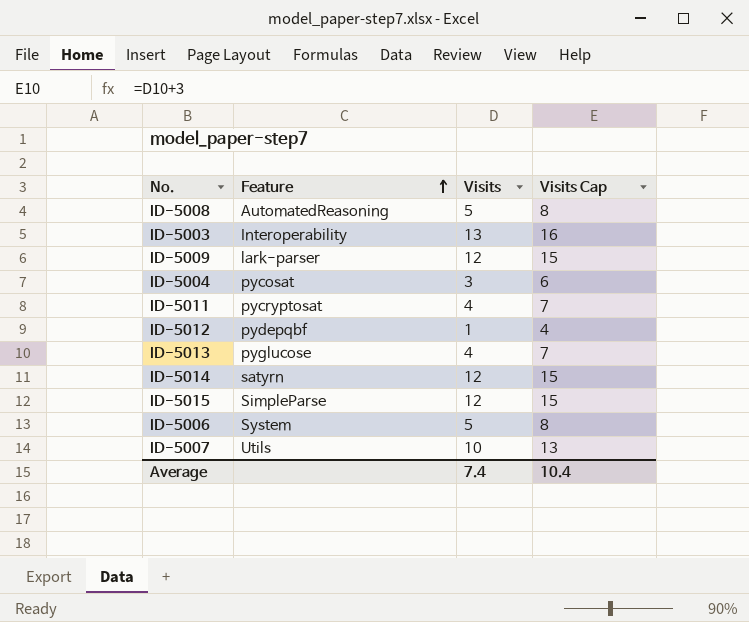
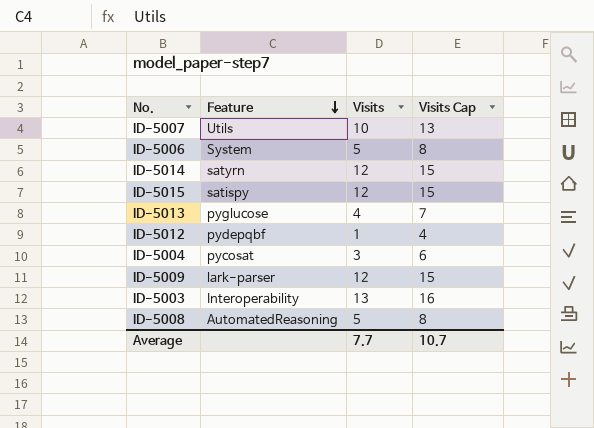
row order: Feature ascending -> Feature descending
row ID-5011: pycryptosat | 4 | 7 -> none
ID-5015 | Feature: SimpleParse -> satispy
Average | Visits: 7.4 -> 7.7
Average | Visits Cap: 10.4 -> 10.7

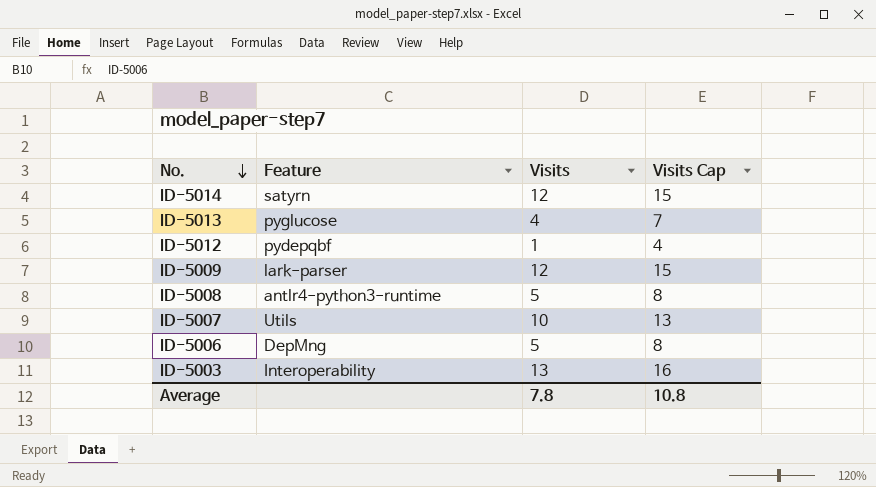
row order: Feature descending -> No. descending
row ID-5015: satispy | 12 | 15 -> none
row ID-5004: pycosat | 3 | 6 -> none
ID-5008 | Feature: AutomatedReasoning -> antlr4-python3-runtime
ID-5006 | Feature: System -> DepMng
Average | Visits: 7.7 -> 7.8
Average | Visits Cap: 10.7 -> 10.8

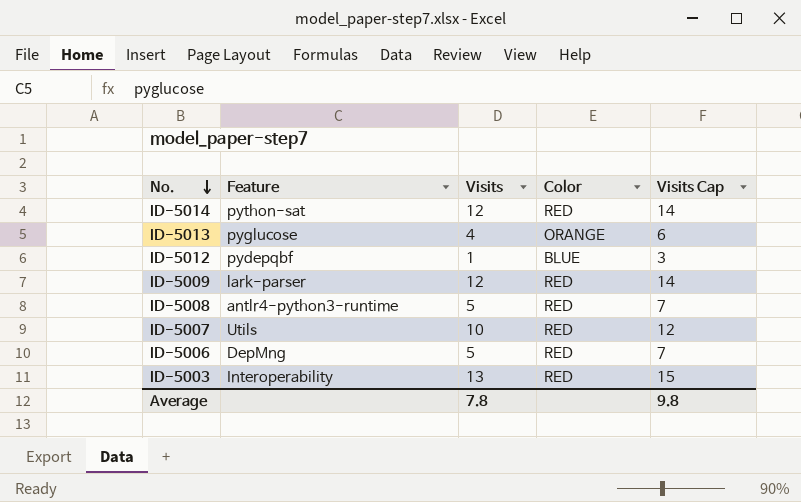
column Color | position: none -> 4
column Visits Cap | formula: [Visits] + 3 -> [Visits] + 2
ID-5014 | Feature: satyrn -> python-sat
Average | Visits Cap: 10.8 -> 9.8

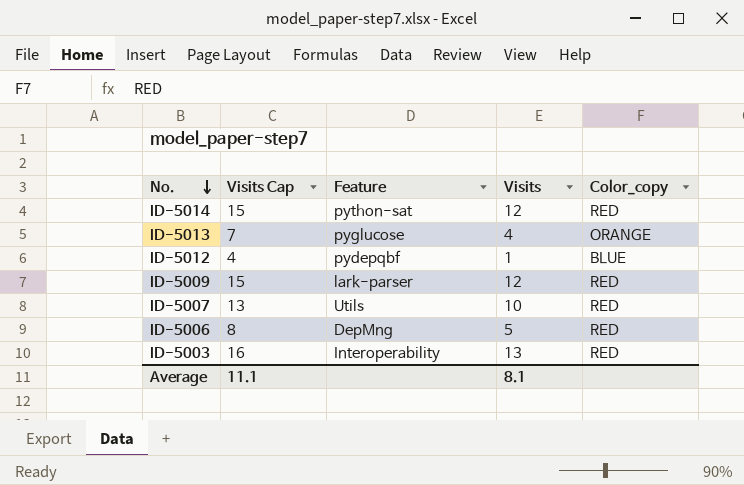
column Visits Cap | formula: [Visits] + 2 -> [Visits] + 3
column Visits Cap | position: 5 -> 2
column name: Color -> Color_copy
row ID-5008: antlr4-python3-runtime | 5 | RED | 7 -> none
Average | Visits Cap: 9.8 -> 11.1
Average | Visits: 7.8 -> 8.1

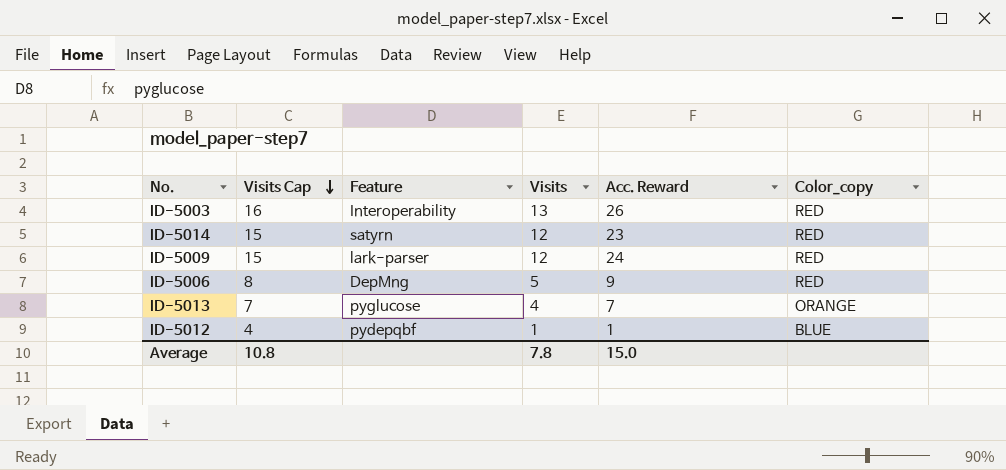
row order: No. descending -> Visits Cap descending
column Acc. Reward | position: none -> 5
row ID-5007: 13 | Utils | 10 | RED -> none
ID-5014 | Feature: python-sat -> satyrn
Average | Visits Cap: 11.1 -> 10.8
Average | Visits: 8.1 -> 7.8

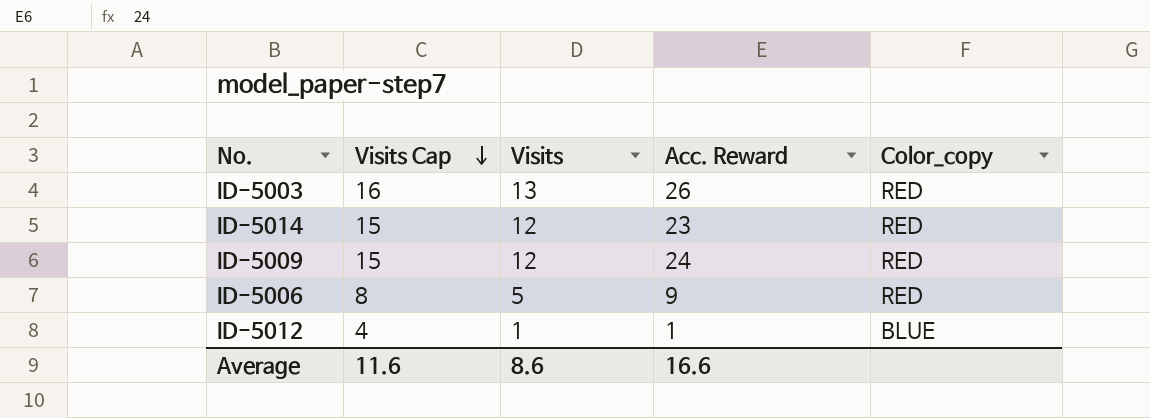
column Feature | position: 3 -> none
row ID-5013: 7 | pyglucose | 4 | 7 | ORANGE -> none
Average | Visits Cap: 10.8 -> 11.6
Average | Visits: 7.8 -> 8.6
Average | Acc. Reward: 15.0 -> 16.6

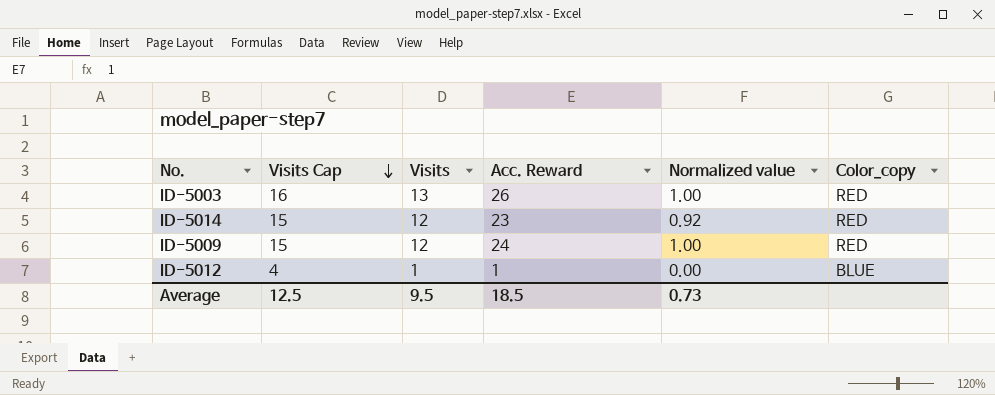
column Normalized value | formula: none -> ([Acc. Reward] - [Visits]) / [Visits]
row ID-5006: 8 | 5 | 9 | RED -> none
Average | Visits Cap: 11.6 -> 12.5
Average | Visits: 8.6 -> 9.5
Average | Acc. Reward: 16.6 -> 18.5

